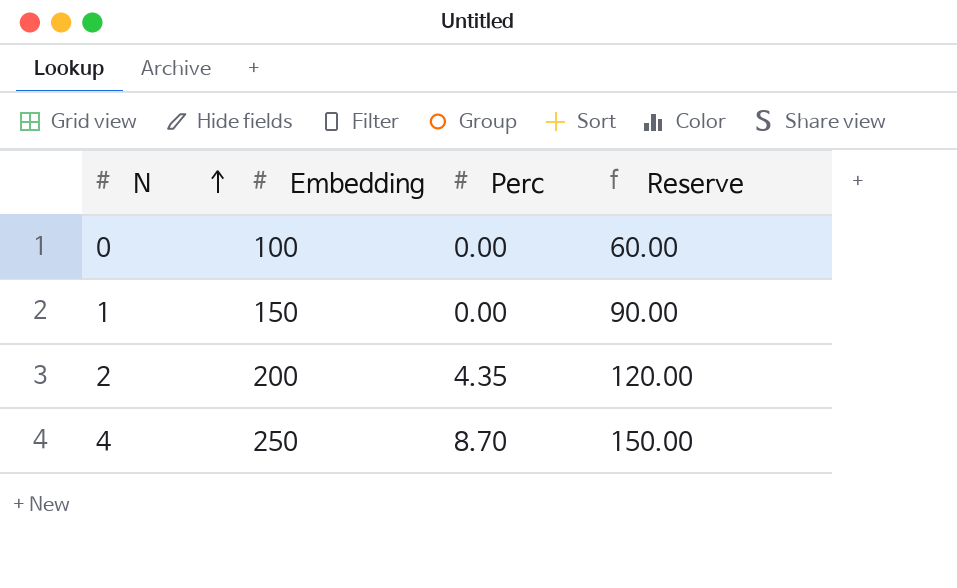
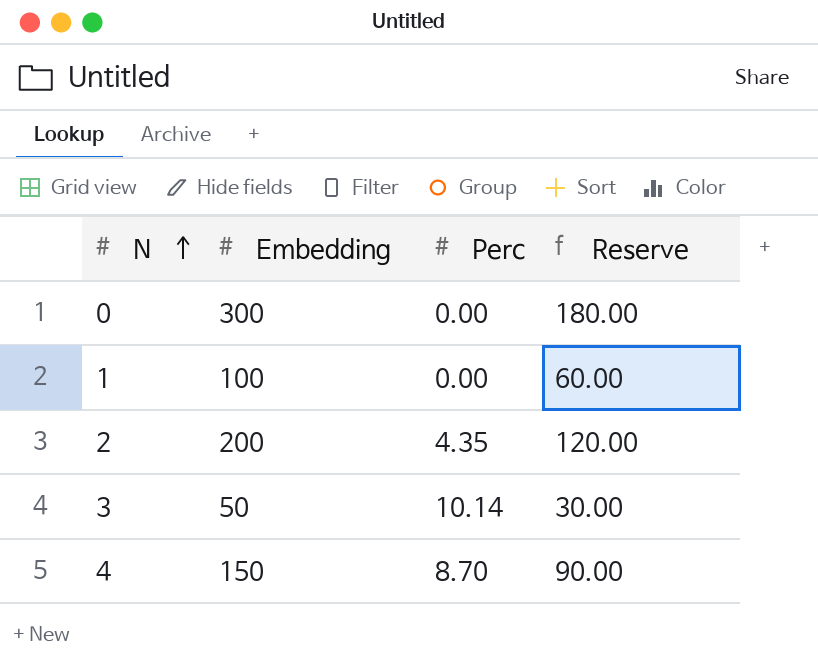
0 | Embedding: 100 -> 300
0 | Reserve: 60.00 -> 180.00
1 | Embedding: 150 -> 100
1 | Reserve: 90.00 -> 60.00
row 3: none -> 50 | 10.14 | 30.00
4 | Embedding: 250 -> 150
4 | Reserve: 150.00 -> 90.00

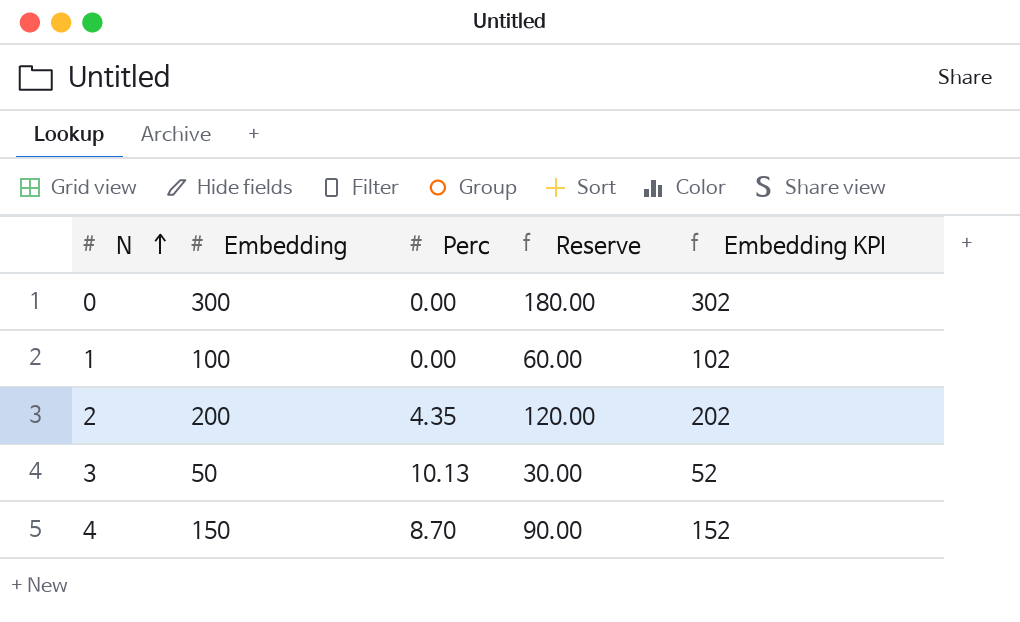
column Embedding KPI | formula: none -> [Embedding] + 2
3 | Perc: 10.14 -> 10.13

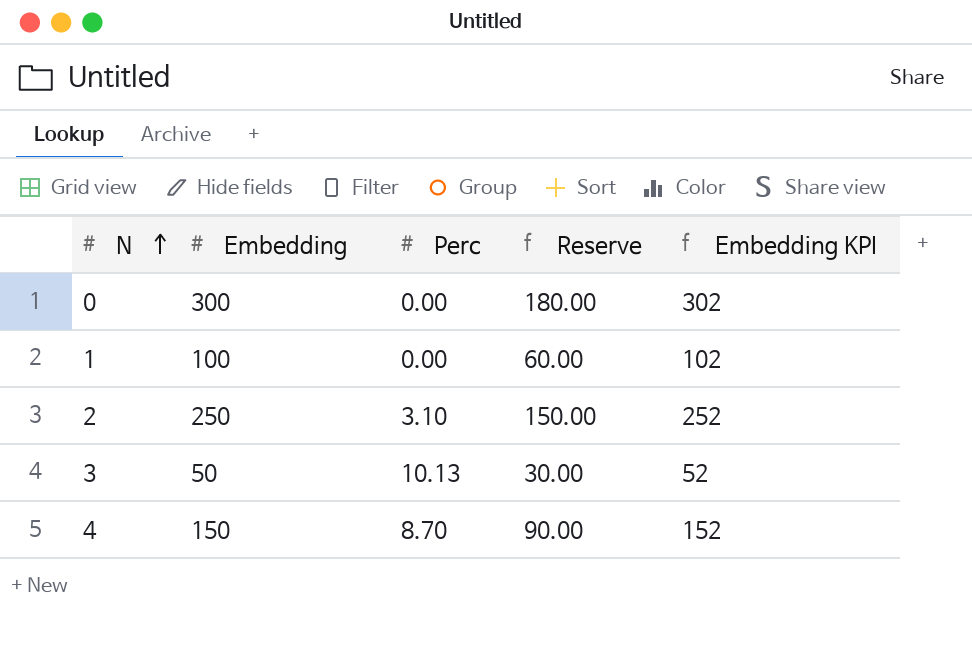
2 | Embedding: 200 -> 250
2 | Perc: 4.35 -> 3.10
2 | Reserve: 120.00 -> 150.00
2 | Embedding KPI: 202 -> 252

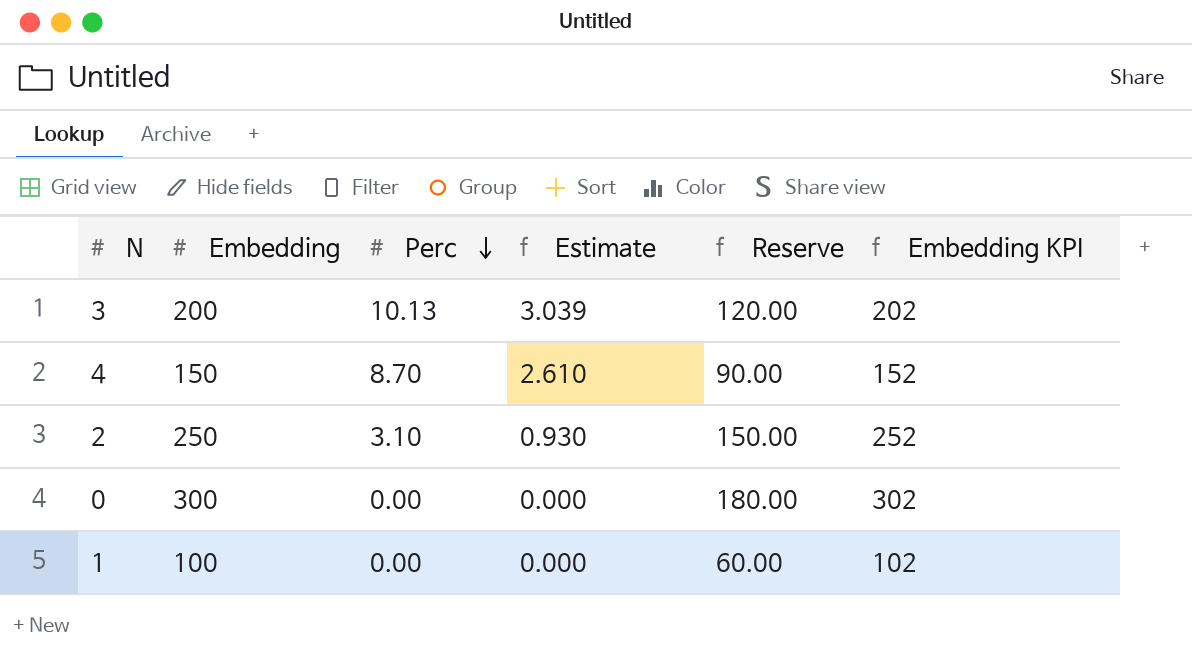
row order: N ascending -> Perc descending
column Estimate | formula: none -> [Perc] * 0.3
3 | Embedding: 50 -> 200
3 | Reserve: 30.00 -> 120.00
3 | Embedding KPI: 52 -> 202

